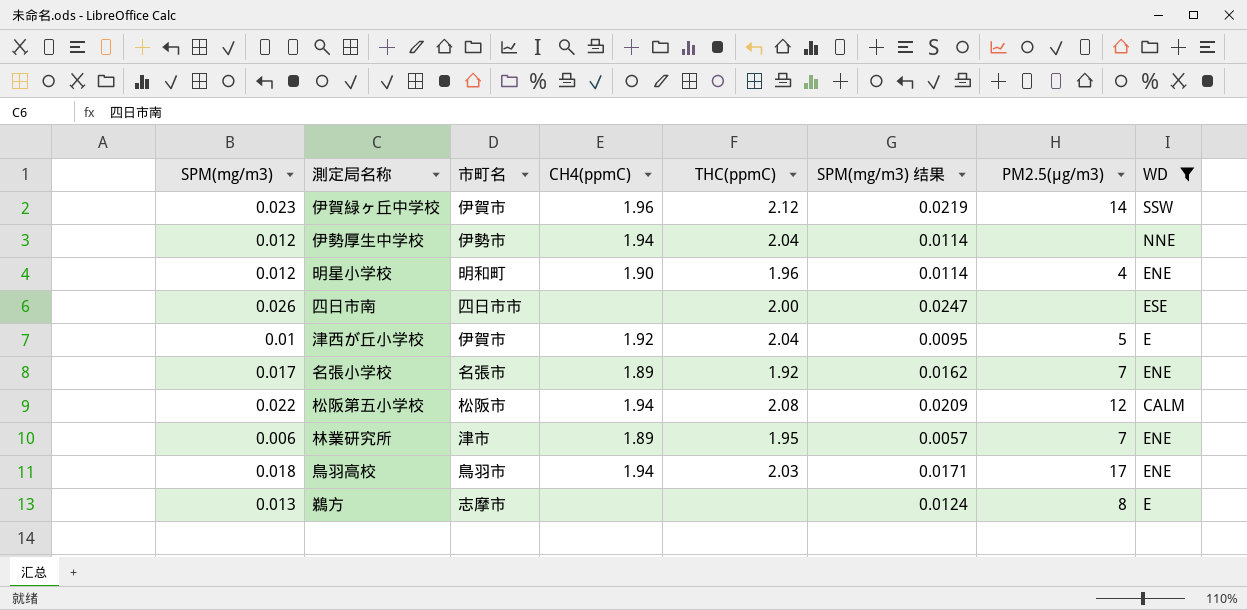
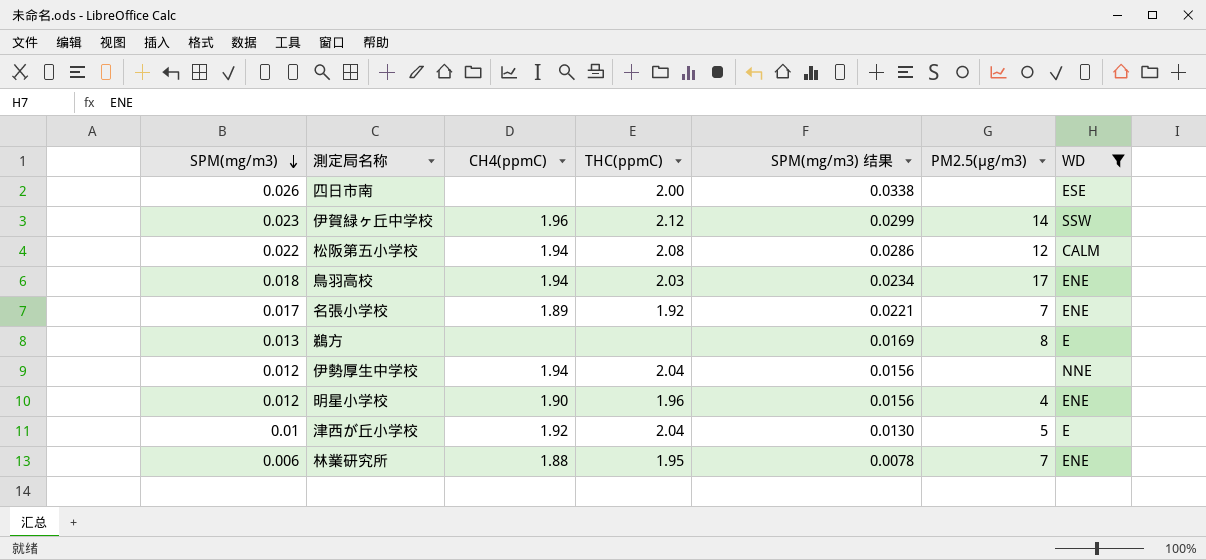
row order: none -> SPM(mg/m3) descending
column 市町名 | position: 3 -> none
column SPM(mg/m3) 结果 | formula: [SPM(mg/m3)] * 0.95 -> [SPM(mg/m3)] * 1.3
林業研究所 | CH4(ppmC): 1.89 -> 1.88

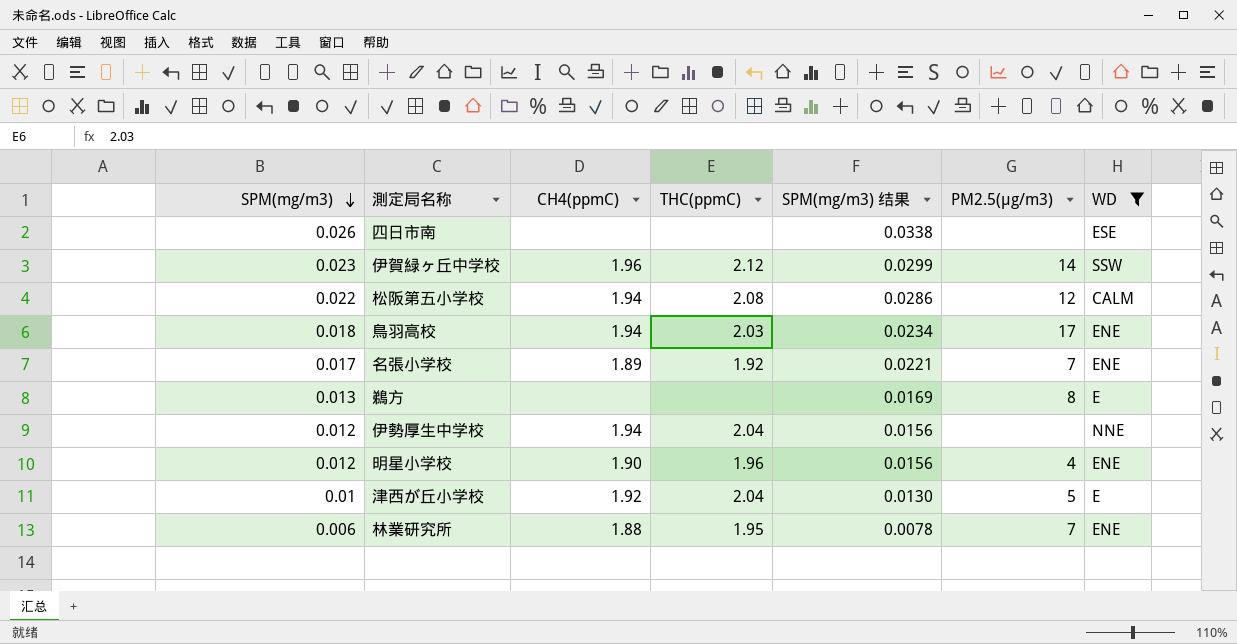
四日市南 | THC(ppmC): 2.00 -> none

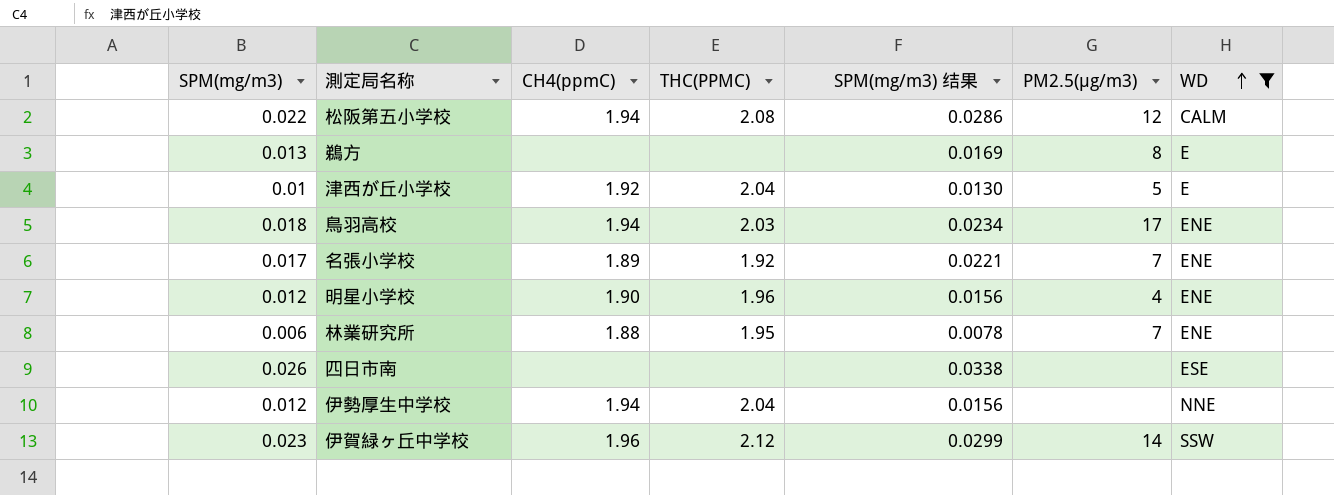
row order: SPM(mg/m3) descending -> WD ascending
column name: THC(ppmC) -> THC(PPMC)

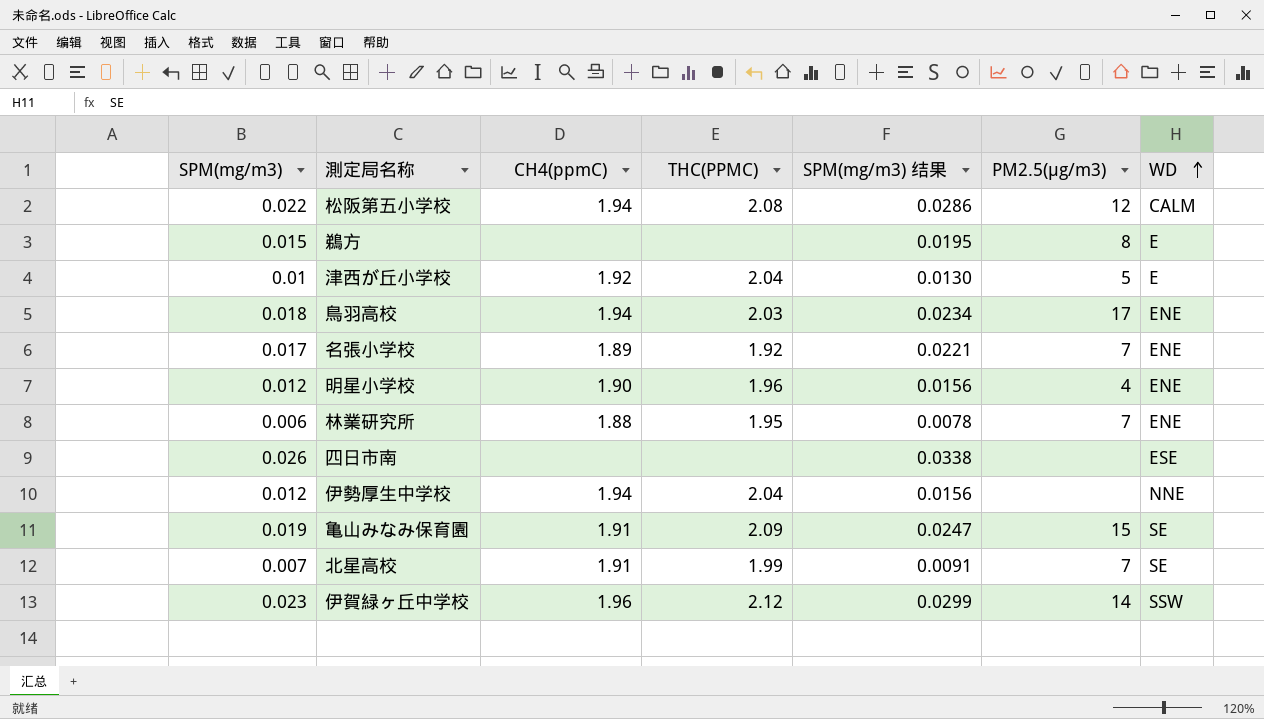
filter: WD != SE -> none
鵜方 | SPM(mg/m3): 0.013 -> 0.015
鵜方 | SPM(mg/m3) 结果: 0.0169 -> 0.0195

